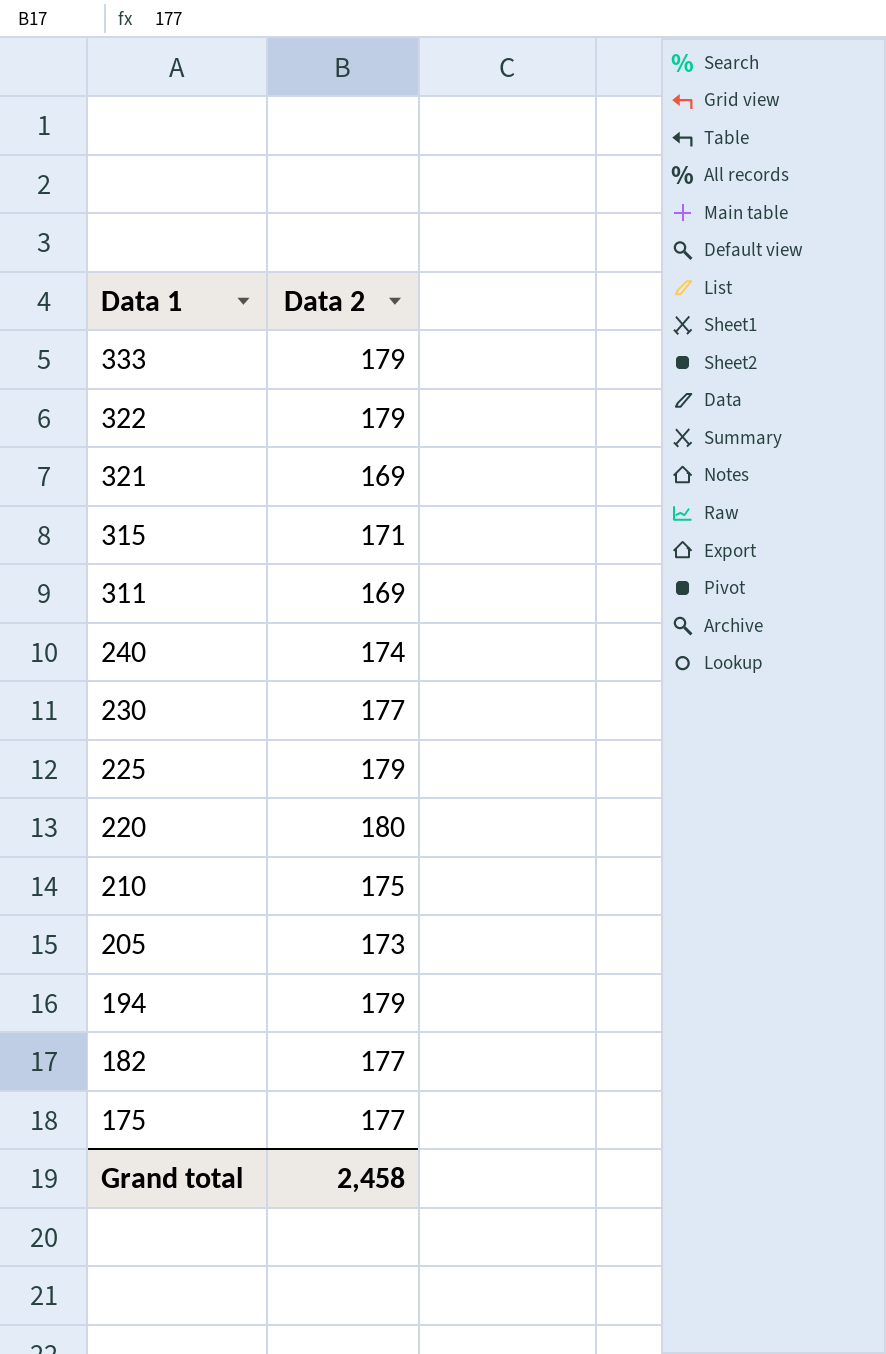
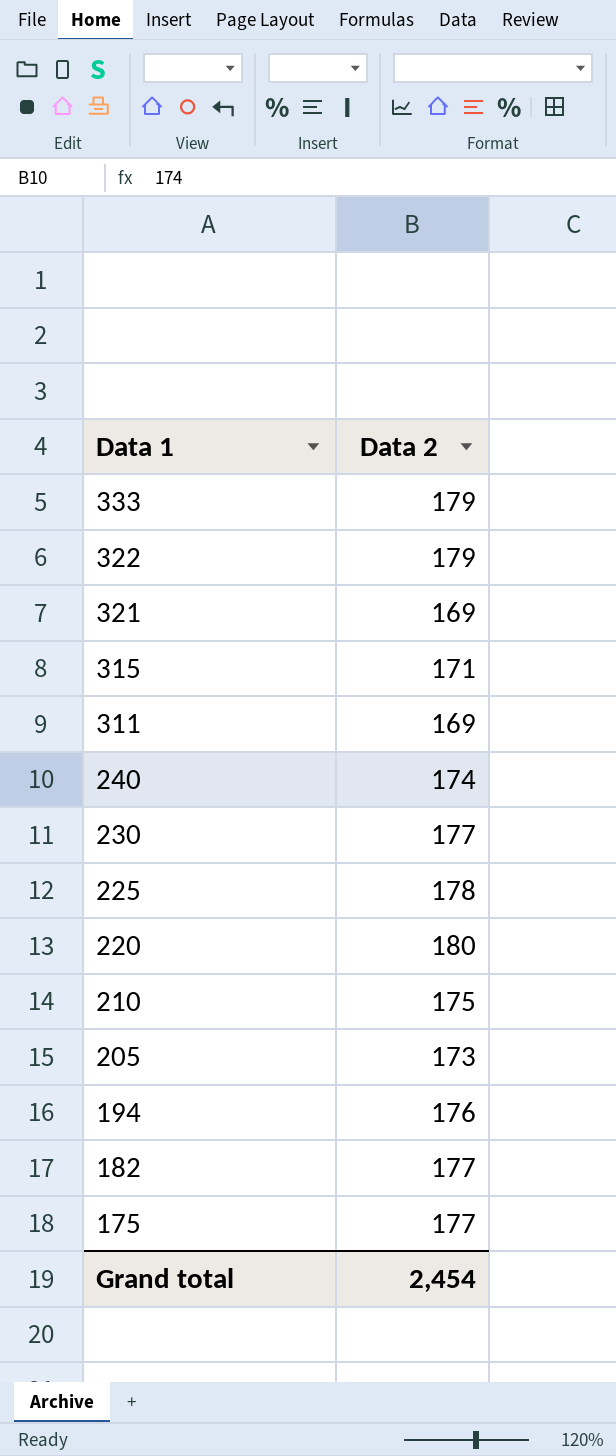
225 | Data 2: 179 -> 178
194 | Data 2: 179 -> 176
Grand total | Data 2: 2,458 -> 2,454

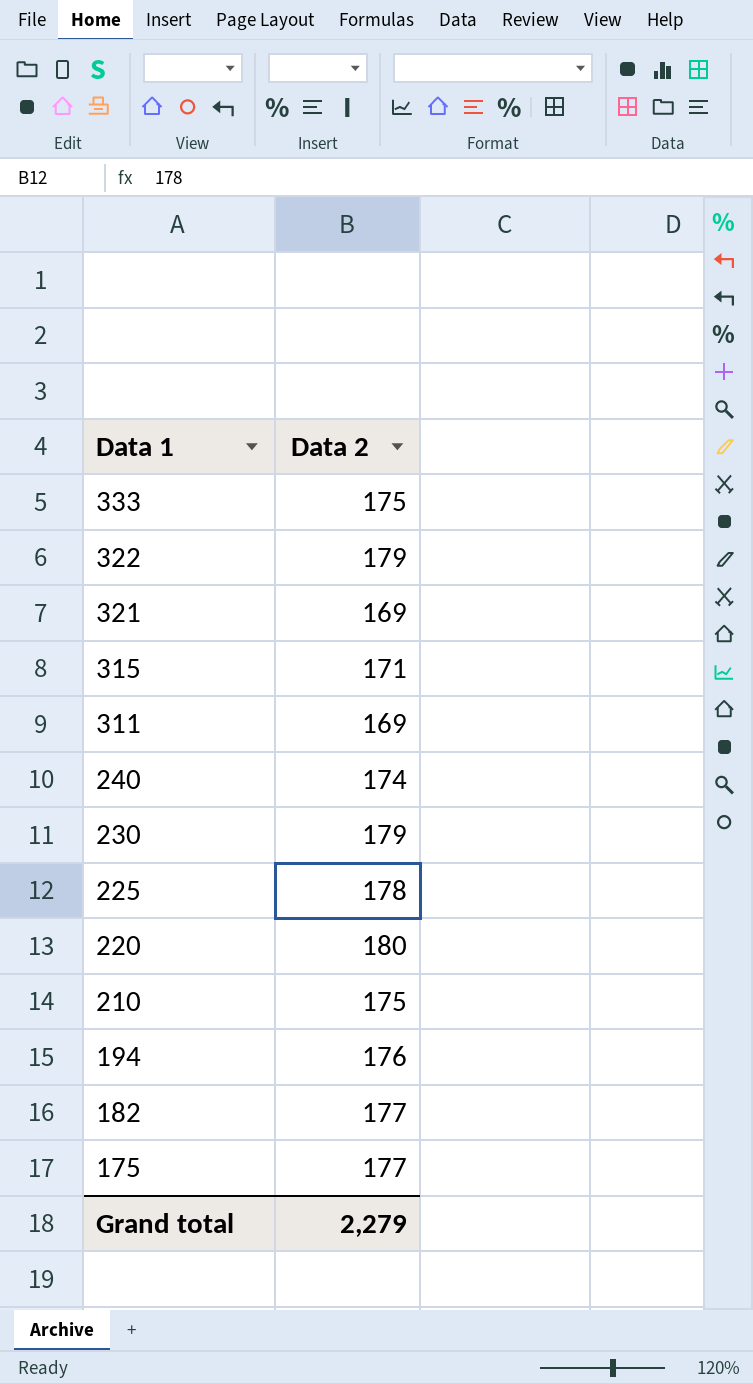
row 205: 173 -> none
333 | Data 2: 179 -> 175
230 | Data 2: 177 -> 179
Grand total | Data 2: 2,454 -> 2,279

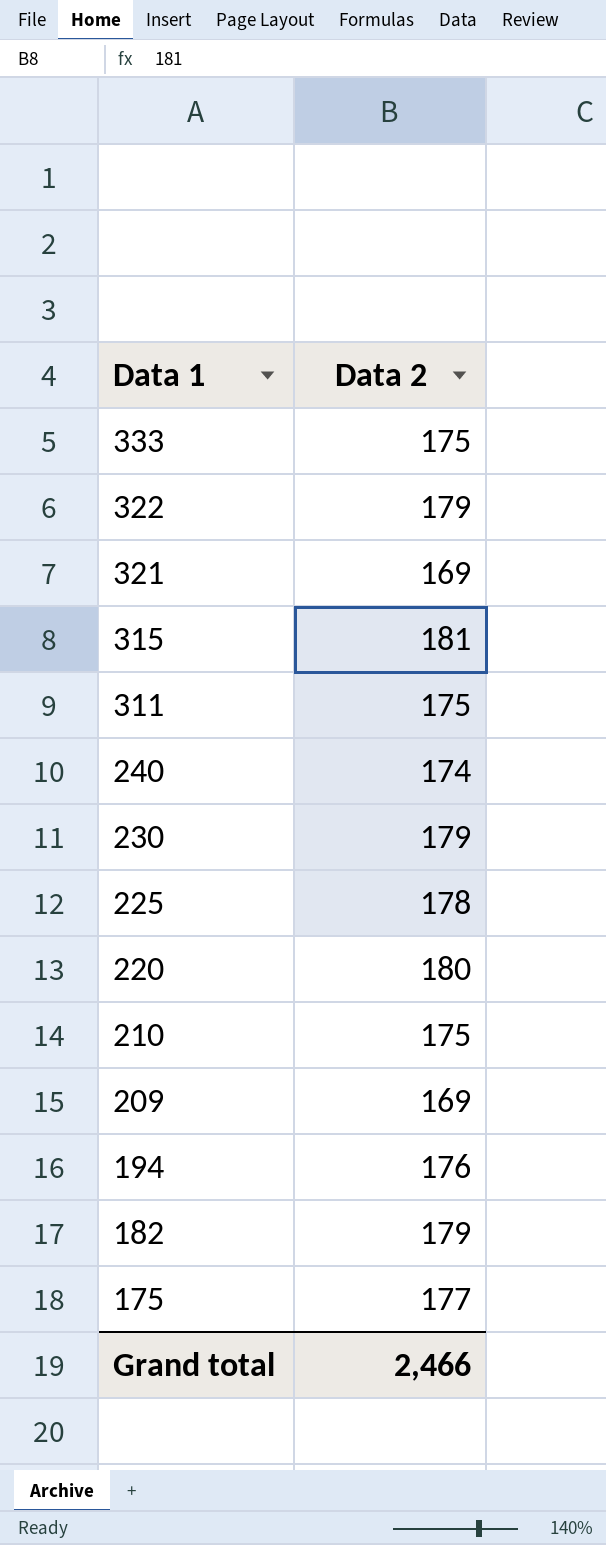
315 | Data 2: 171 -> 181
311 | Data 2: 169 -> 175
row 209: none -> 169
182 | Data 2: 177 -> 179
Grand total | Data 2: 2,279 -> 2,466

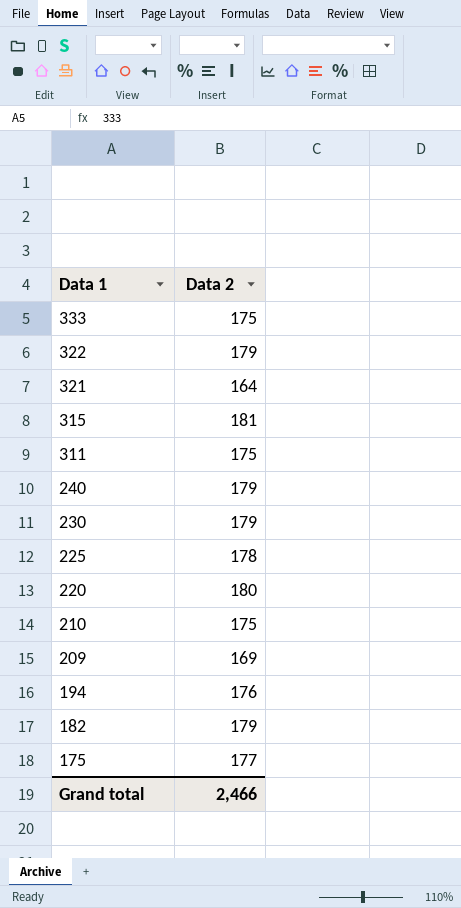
321 | Data 2: 169 -> 164
240 | Data 2: 174 -> 179

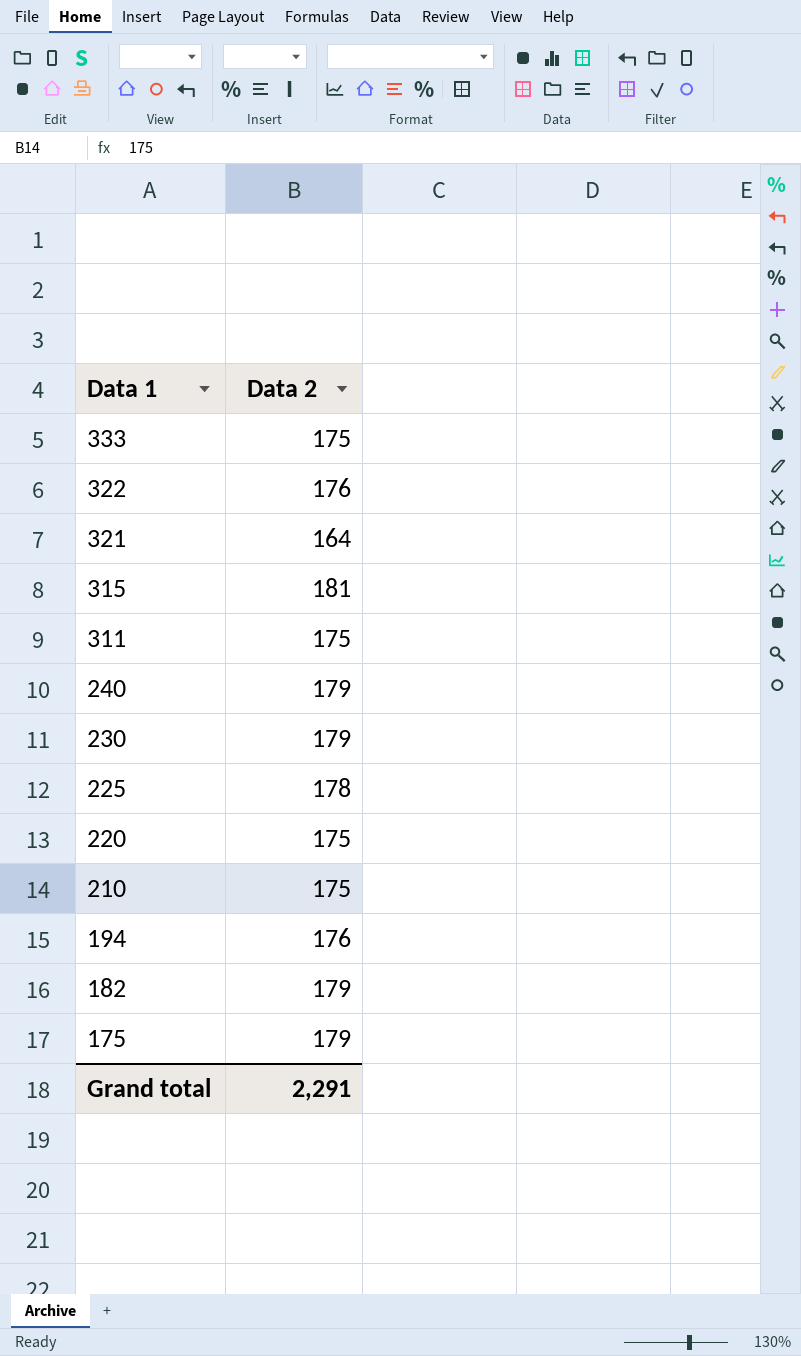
row 209: 169 -> none
322 | Data 2: 179 -> 176
220 | Data 2: 180 -> 175
175 | Data 2: 177 -> 179
Grand total | Data 2: 2,466 -> 2,291

